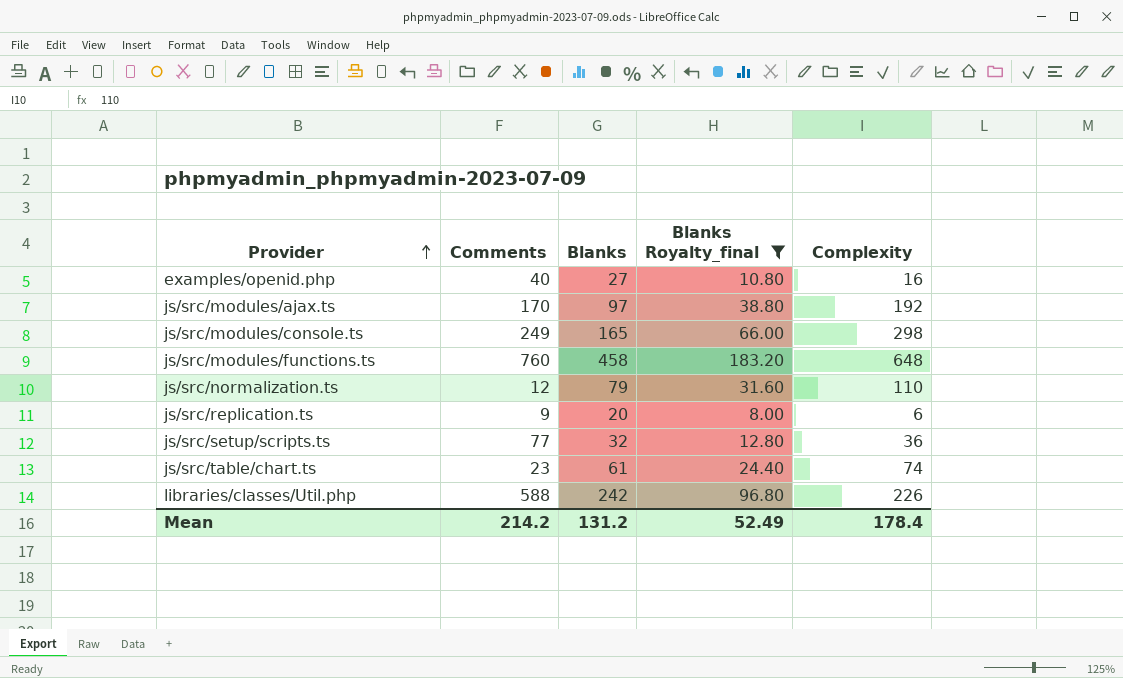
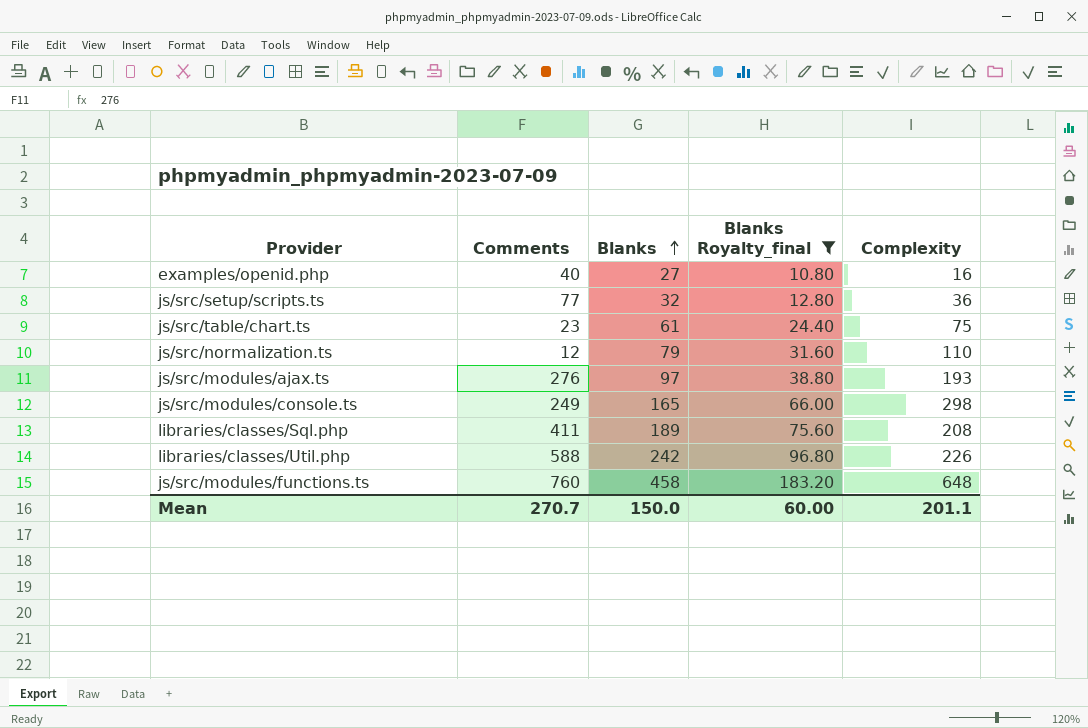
row order: Provider ascending -> Blanks ascending
row js/src/replication.ts: 9 | 20 | 8.00 | 6 -> none
js/src/table/chart.ts | Complexity: 74 -> 75
js/src/modules/ajax.ts | Comments: 170 -> 276
js/src/modules/ajax.ts | Complexity: 192 -> 193
row libraries/classes/Sql.php: none -> 411 | 189 | 75.60 | 208
Mean | Comments: 214.2 -> 270.7
Mean | Blanks: 131.2 -> 150.0
Mean | Blanks Royalty_final: 52.49 -> 60.00
Mean | Complexity: 178.4 -> 201.1

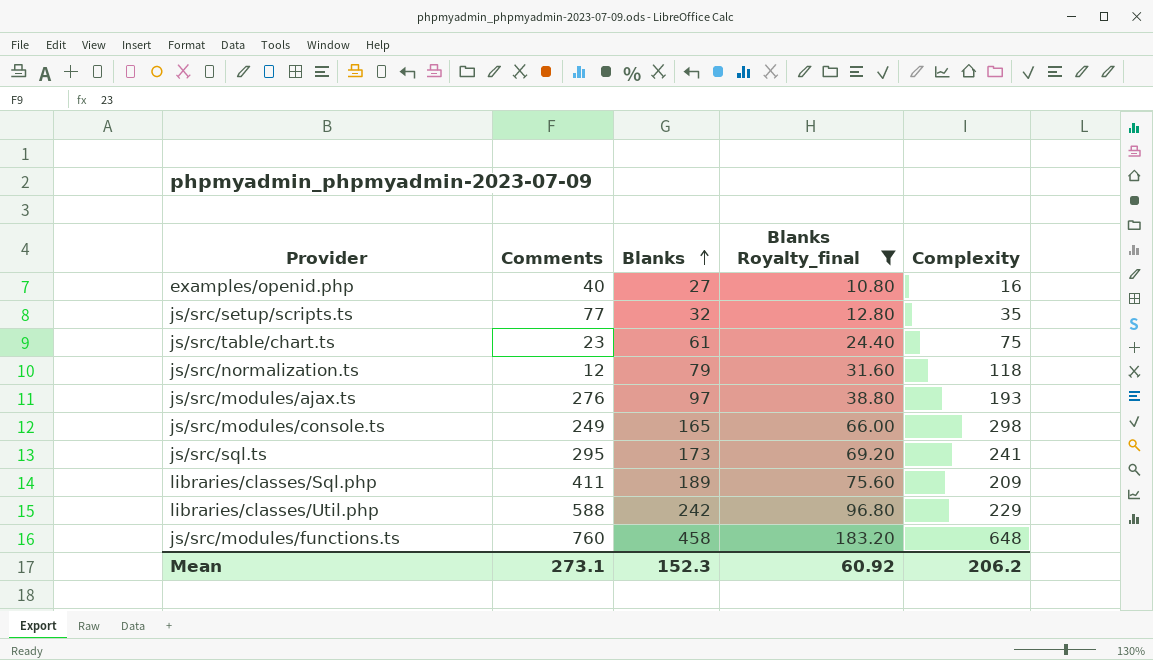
js/src/setup/scripts.ts | Complexity: 36 -> 35
js/src/normalization.ts | Complexity: 110 -> 118
row js/src/sql.ts: none -> 295 | 173 | 69.20 | 241
libraries/classes/Sql.php | Complexity: 208 -> 209
libraries/classes/Util.php | Complexity: 226 -> 229
Mean | Comments: 270.7 -> 273.1
Mean | Blanks: 150.0 -> 152.3
Mean | Blanks Royalty_final: 60.00 -> 60.92
Mean | Complexity: 201.1 -> 206.2

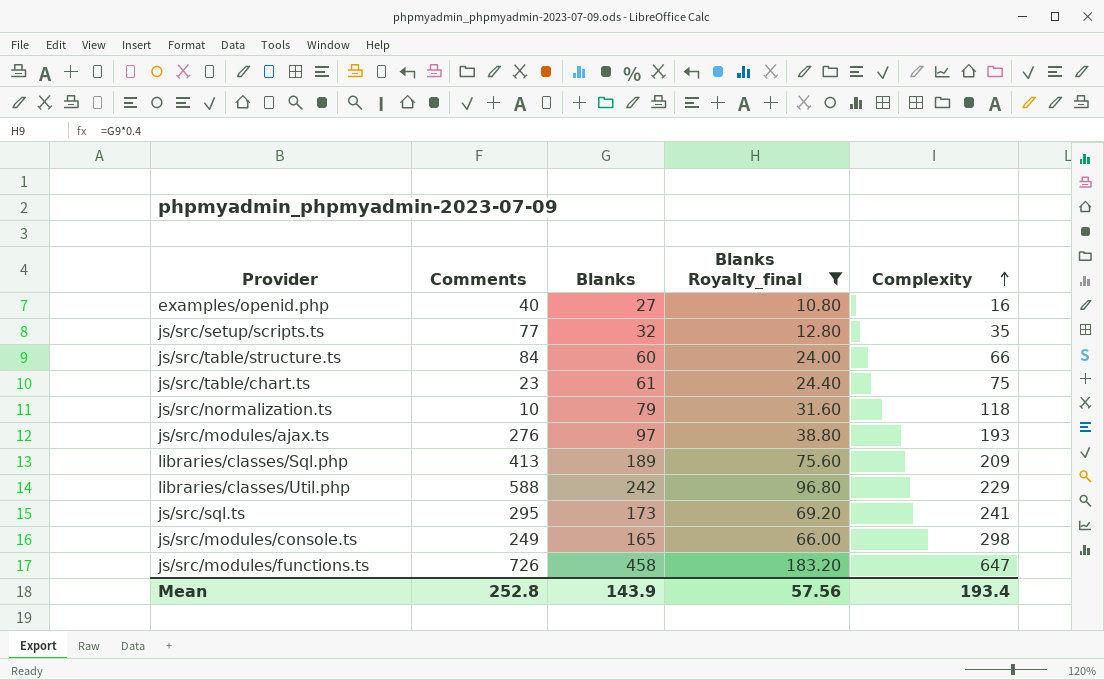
row order: Blanks ascending -> Complexity ascending
row js/src/table/structure.ts: none -> 84 | 60 | 24.00 | 66
js/src/normalization.ts | Comments: 12 -> 10
libraries/classes/Sql.php | Comments: 411 -> 413
js/src/modules/functions.ts | Comments: 760 -> 726
js/src/modules/functions.ts | Complexity: 648 -> 647
Mean | Comments: 273.1 -> 252.8
Mean | Blanks: 152.3 -> 143.9
Mean | Blanks Royalty_final: 60.92 -> 57.56
Mean | Complexity: 206.2 -> 193.4

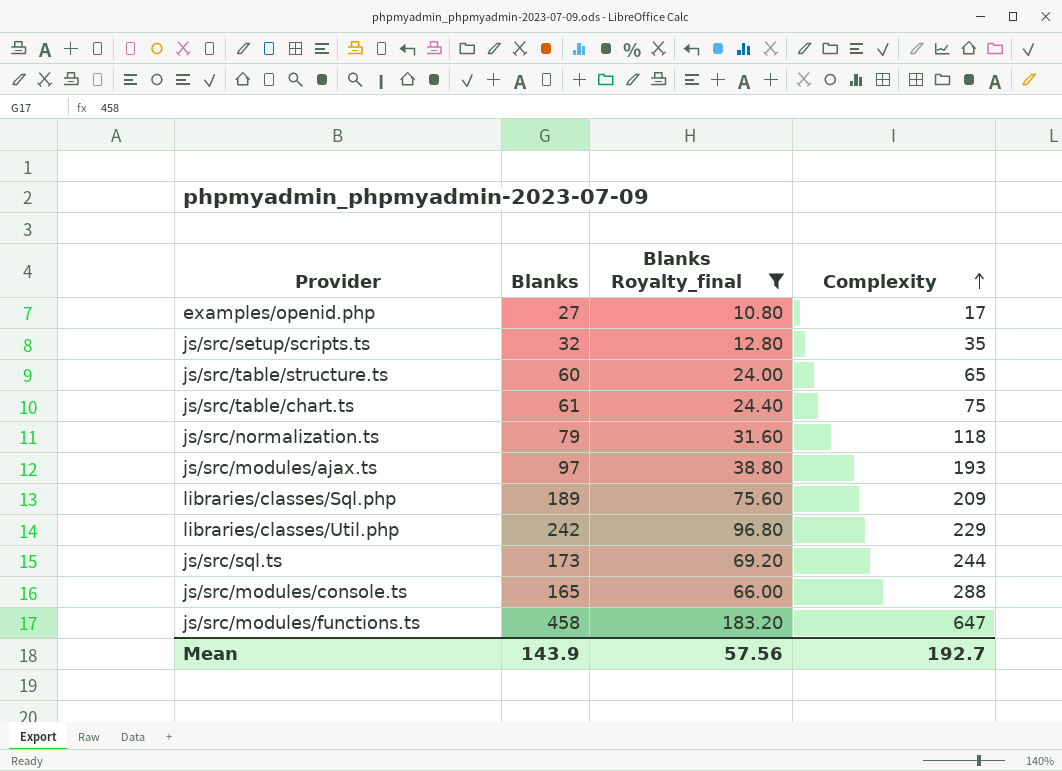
column Comments | position: 2 -> none
examples/openid.php | Complexity: 16 -> 17
js/src/table/structure.ts | Complexity: 66 -> 65
js/src/sql.ts | Complexity: 241 -> 244
js/src/modules/console.ts | Complexity: 298 -> 288
Mean | Complexity: 193.4 -> 192.7

